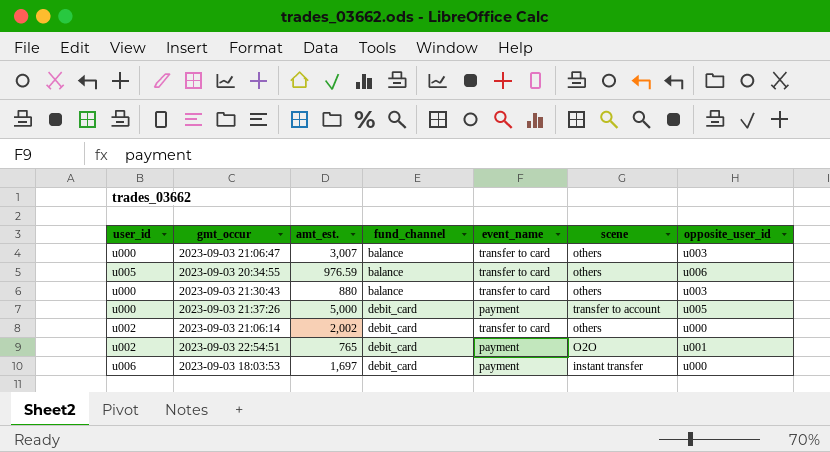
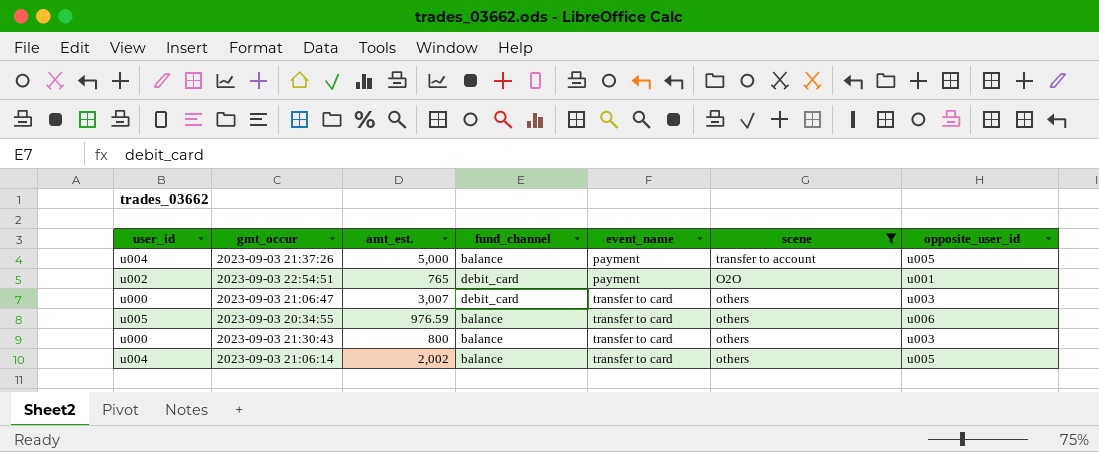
filter: none -> scene != instant transfer
row order: fund_channel ascending -> event_name ascending
2023-09-03 21:37:26 | user_id: u000 -> u004
2023-09-03 21:37:26 | fund_channel: debit_card -> balance
2023-09-03 21:06:47 | fund_channel: balance -> debit_card
2023-09-03 21:30:43 | amt_est.: 880 -> 800
2023-09-03 21:06:14 | user_id: u002 -> u004
2023-09-03 21:06:14 | fund_channel: debit_card -> balance
2023-09-03 21:06:14 | opposite_user_id: u000 -> u005

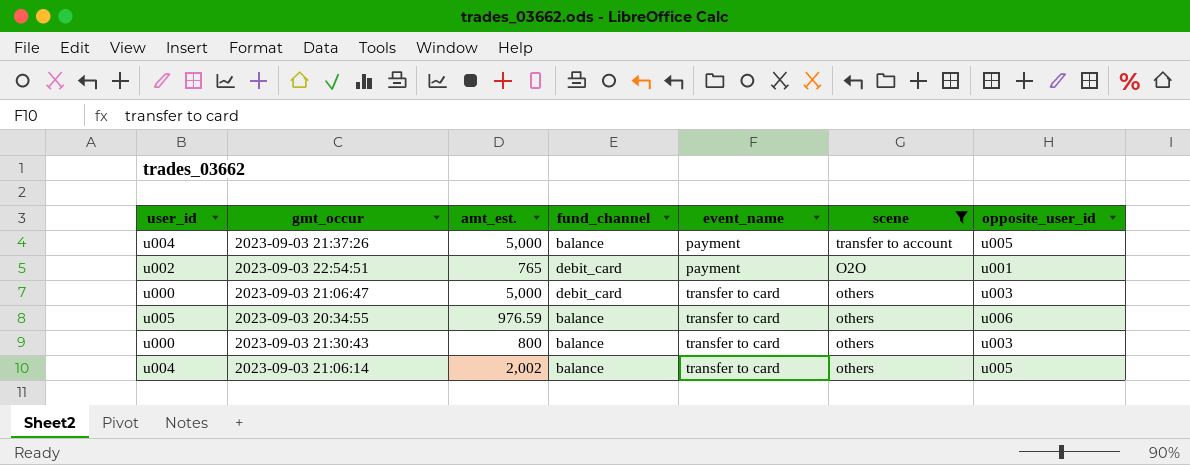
2023-09-03 21:06:47 | amt_est.: 3,007 -> 5,000

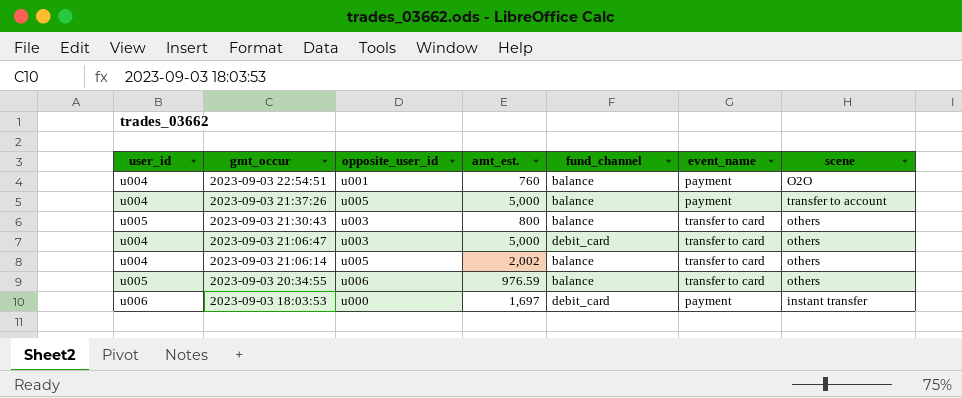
filter: scene != instant transfer -> none
row order: event_name ascending -> gmt_occur descending
column opposite_user_id | position: 7 -> 3
2023-09-03 22:54:51 | user_id: u002 -> u004
2023-09-03 22:54:51 | amt_est.: 765 -> 760
2023-09-03 22:54:51 | fund_channel: debit_card -> balance
2023-09-03 21:30:43 | user_id: u000 -> u005
2023-09-03 21:06:47 | user_id: u000 -> u004

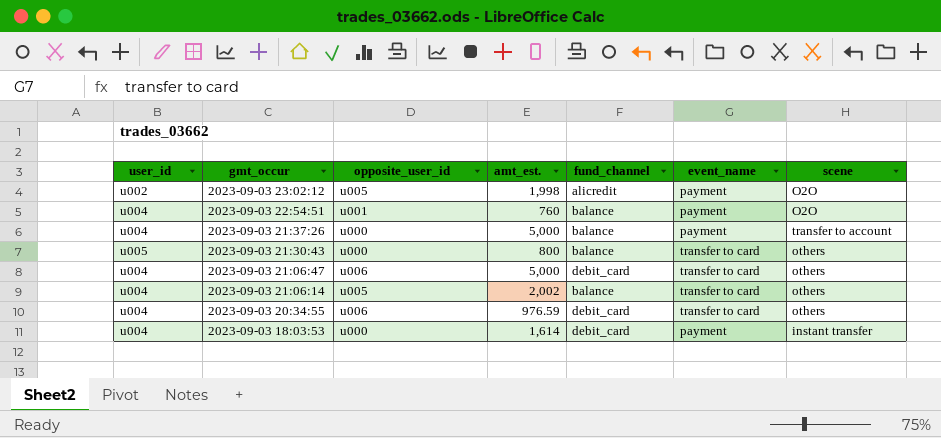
row 2023-09-03 23:02:12: none -> u002 | u005 | 1,998 | alicredit | payment | O2O
2023-09-03 21:37:26 | opposite_user_id: u005 -> u000
2023-09-03 21:30:43 | opposite_user_id: u003 -> u000
2023-09-03 21:06:47 | opposite_user_id: u003 -> u006
2023-09-03 20:34:55 | user_id: u005 -> u004
2023-09-03 20:34:55 | fund_channel: balance -> debit_card
2023-09-03 18:03:53 | user_id: u006 -> u004
2023-09-03 18:03:53 | amt_est.: 1,697 -> 1,614

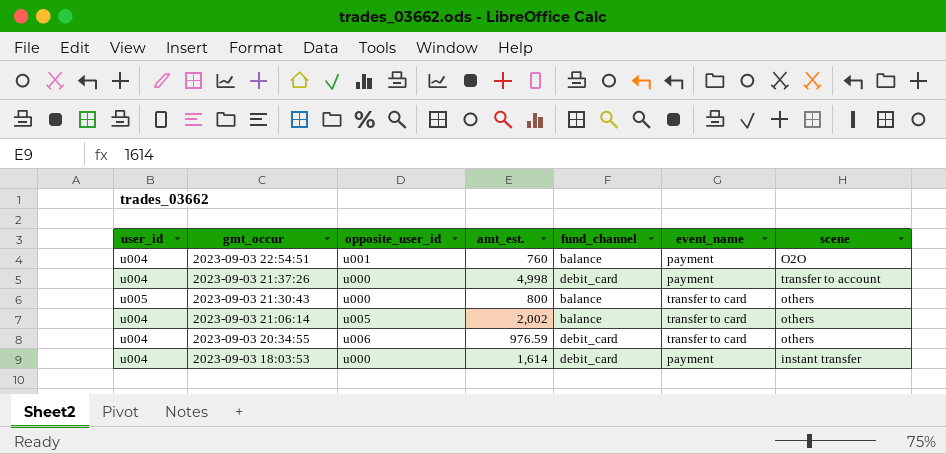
row 2023-09-03 23:02:12: u002 | u005 | 1,998 | alicredit | payment | O2O -> none
row 2023-09-03 21:06:47: u004 | u006 | 5,000 | debit_card | transfer to card | others -> none
2023-09-03 21:37:26 | amt_est.: 5,000 -> 4,998
2023-09-03 21:37:26 | fund_channel: balance -> debit_card

